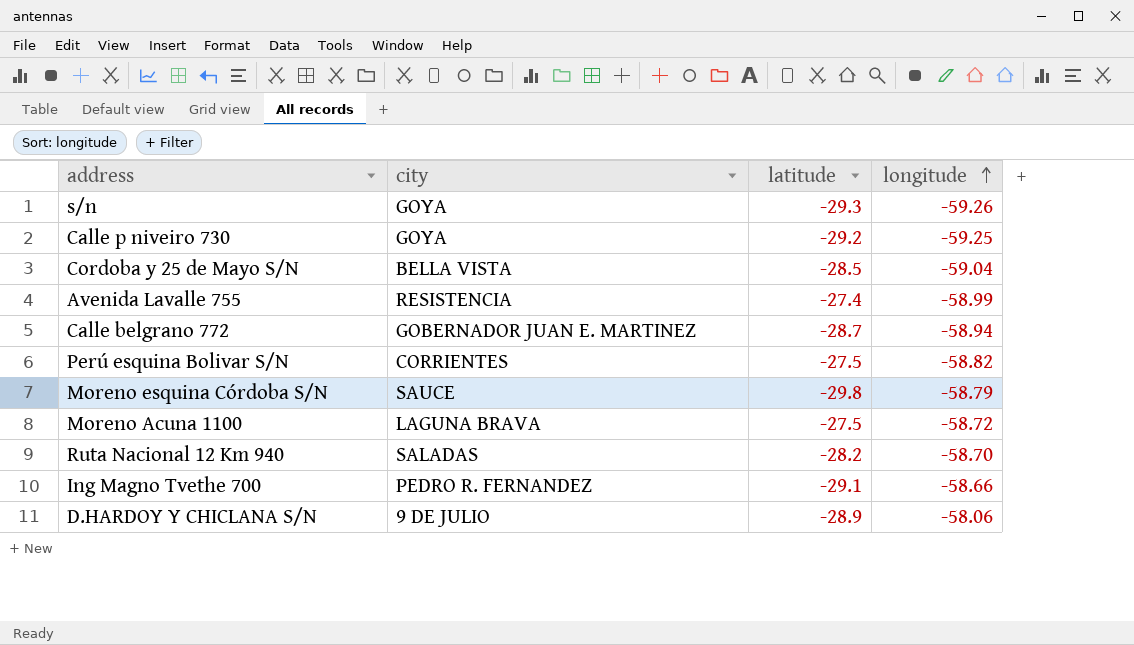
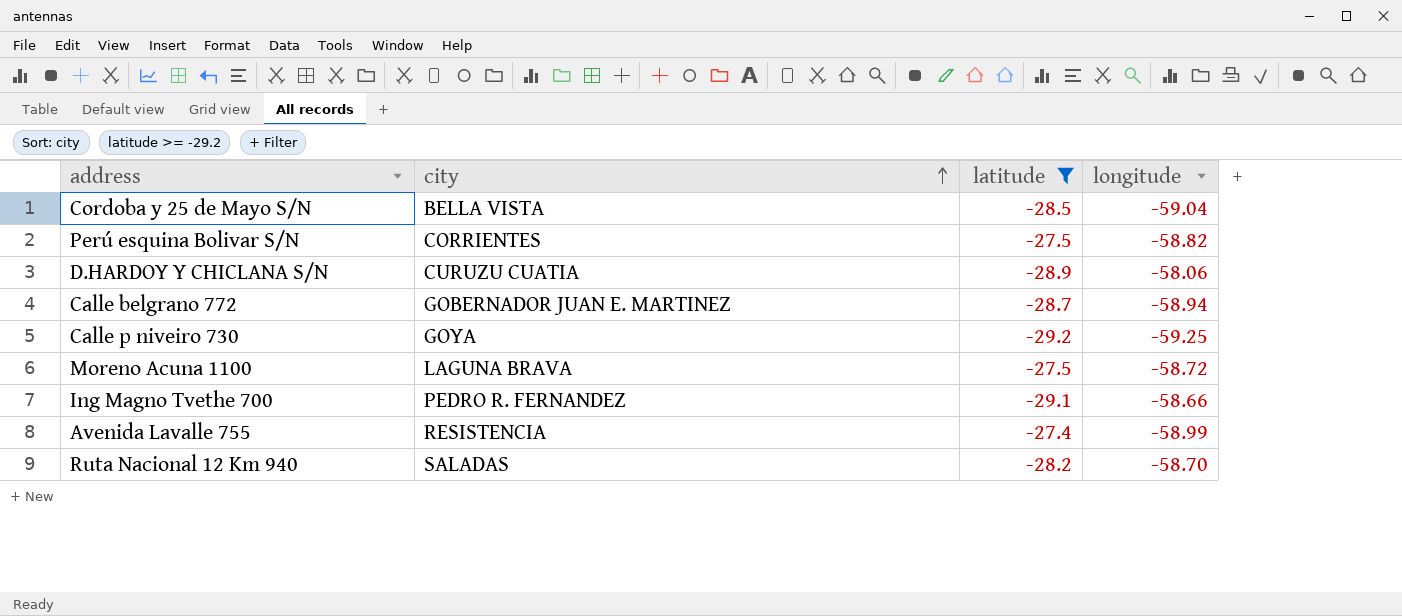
filter: none -> latitude >= -29.2
row order: longitude ascending -> city ascending
D.HARDOY Y CHICLANA S/N | city: 9 DE JULIO -> CURUZU CUATIA

